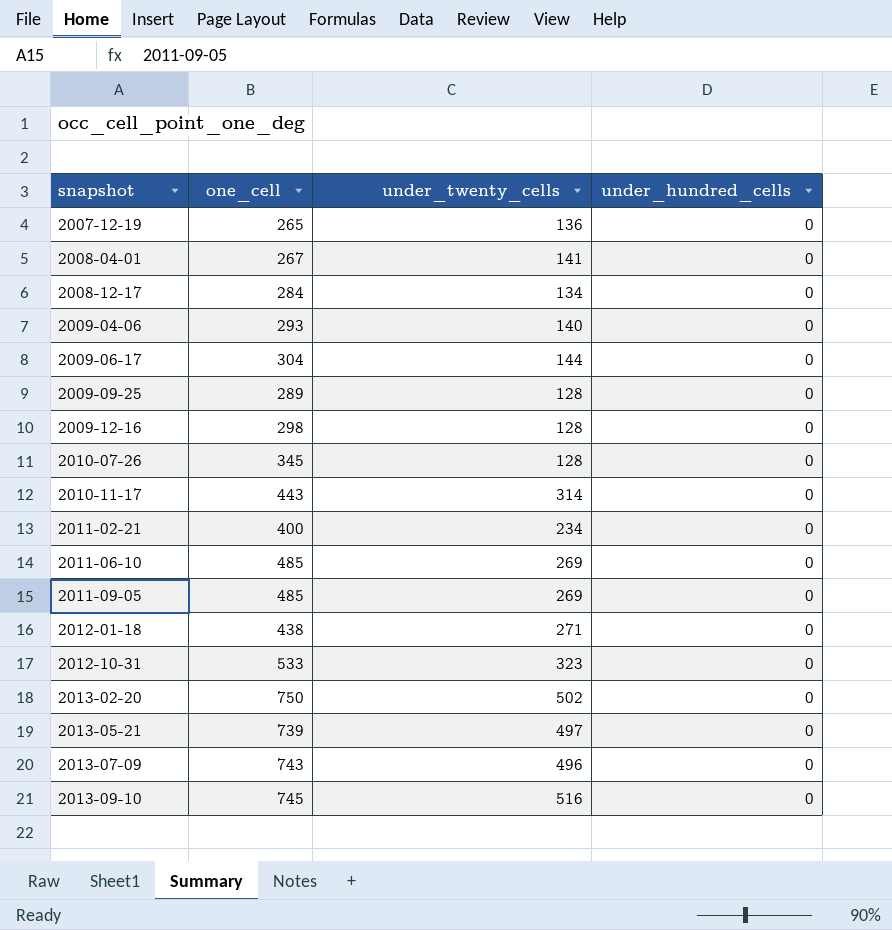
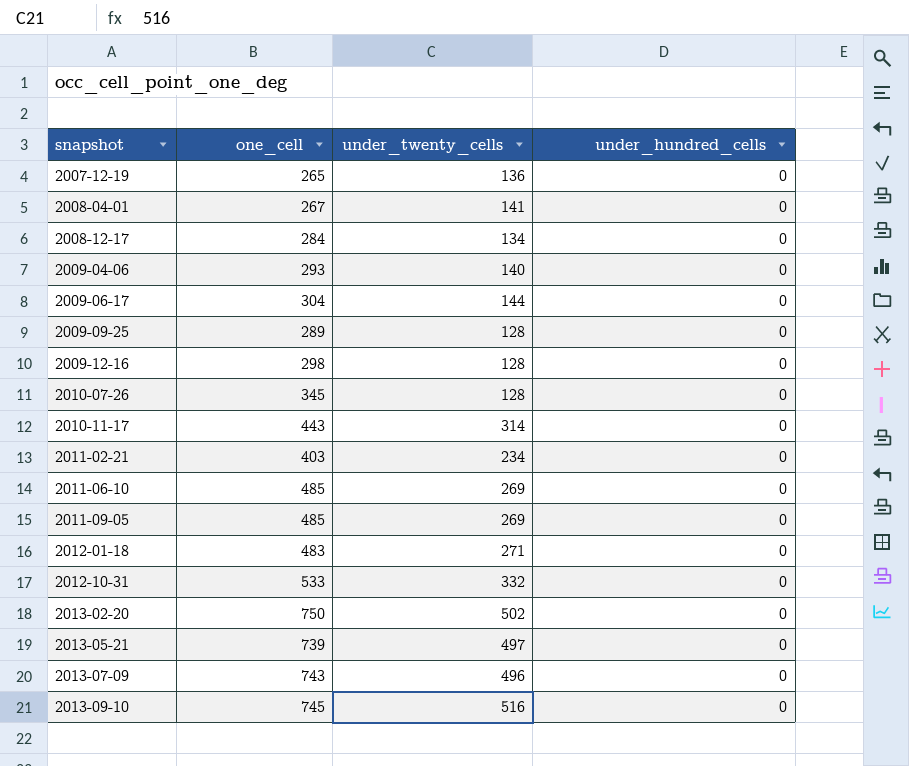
2011-02-21 | one_cell: 400 -> 403
2012-01-18 | one_cell: 438 -> 483
2012-10-31 | under_twenty_cells: 323 -> 332

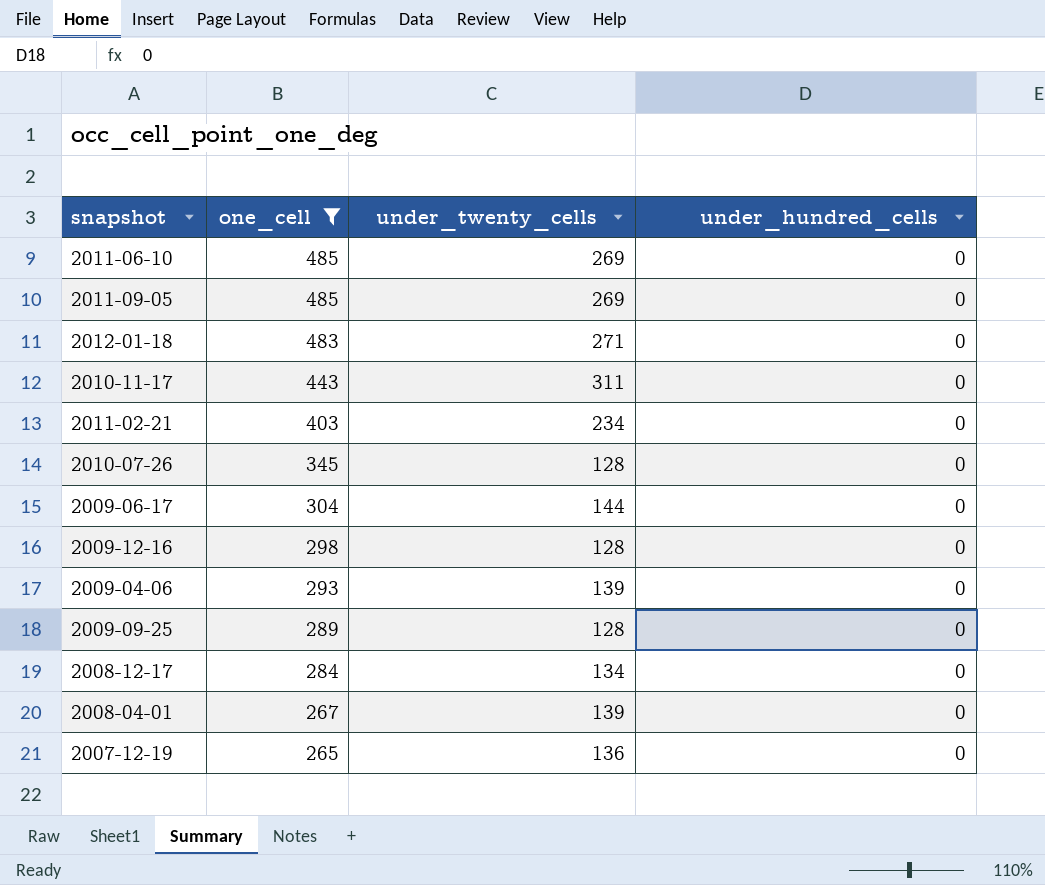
filter: none -> one_cell <= 485
row order: snapshot ascending -> one_cell descending
2010-11-17 | under_twenty_cells: 314 -> 311
2009-04-06 | under_twenty_cells: 140 -> 139
2008-04-01 | under_twenty_cells: 141 -> 139

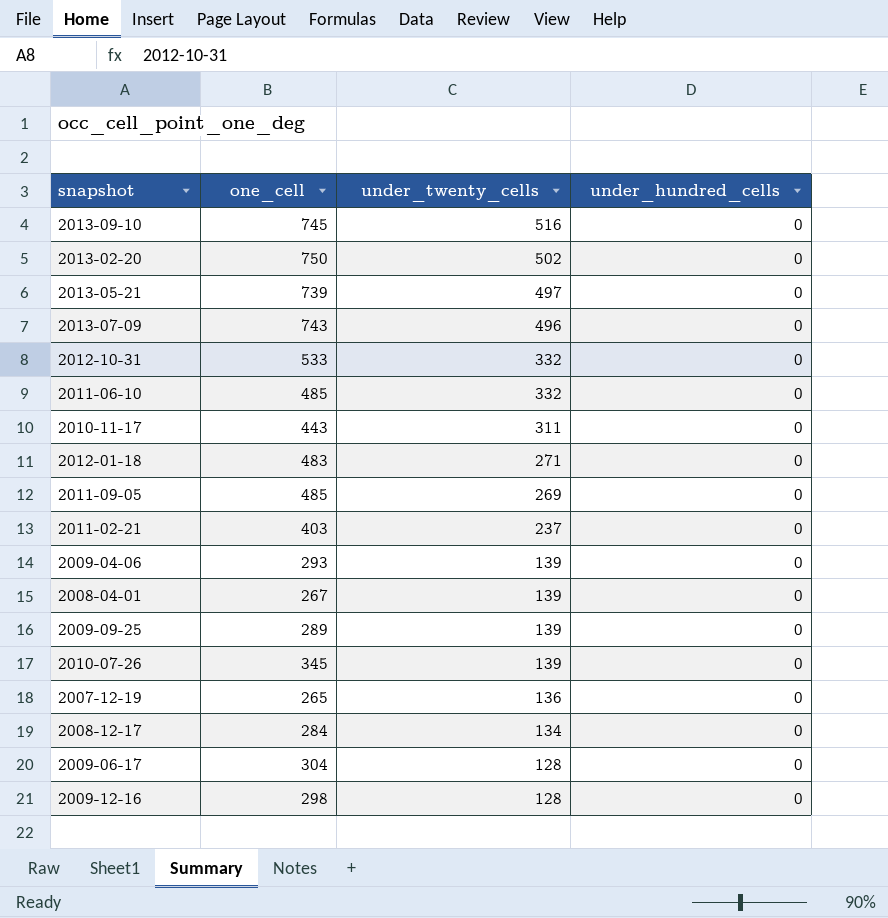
filter: one_cell <= 485 -> none
row order: one_cell descending -> under_twenty_cells descending
2011-06-10 | under_twenty_cells: 269 -> 332
2011-02-21 | under_twenty_cells: 234 -> 237
2009-09-25 | under_twenty_cells: 128 -> 139
2010-07-26 | under_twenty_cells: 128 -> 139
2009-06-17 | under_twenty_cells: 144 -> 128

